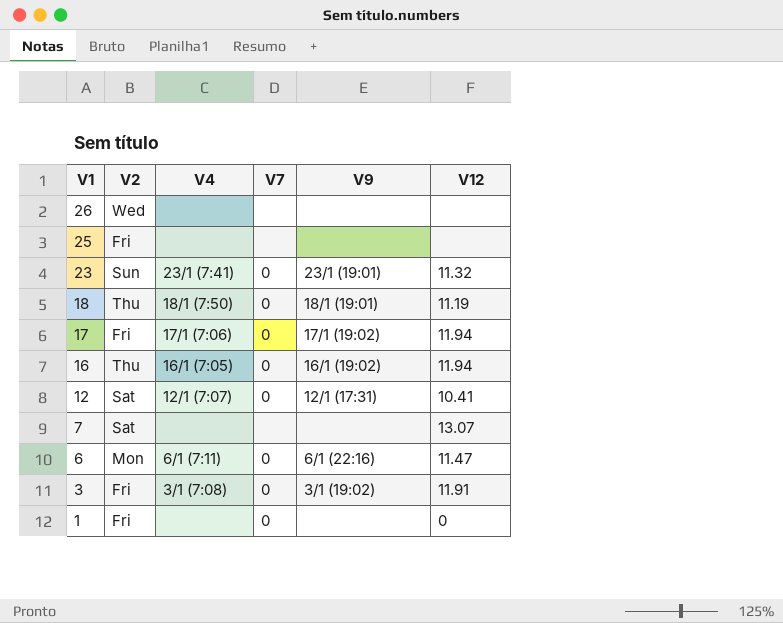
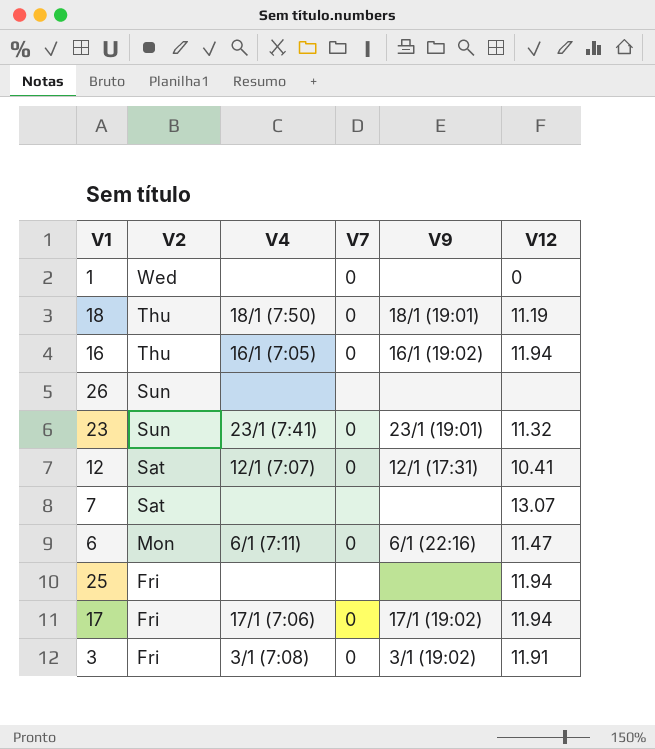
row order: V1 descending -> V2 descending
1 | V2: Fri -> Wed
26 | V2: Wed -> Sun
25 | V12: none -> 11.94

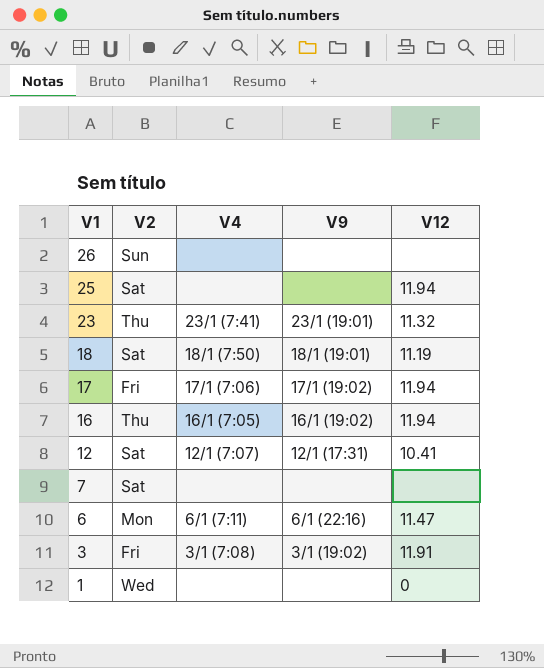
row order: V2 descending -> V1 descending
column V7 | position: 4 -> none
25 | V2: Fri -> Sat
23 | V2: Sun -> Thu
18 | V2: Thu -> Sat
7 | V12: 13.07 -> none

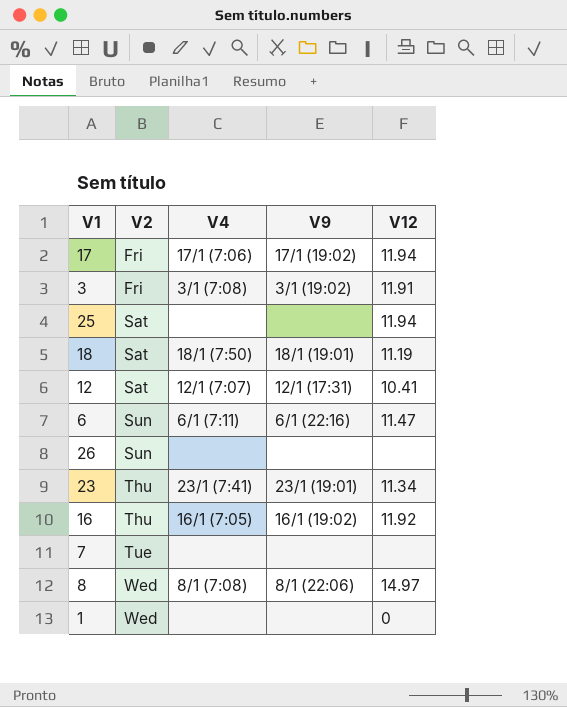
row order: V1 descending -> V2 ascending
6 | V2: Mon -> Sun
23 | V12: 11.32 -> 11.34
16 | V12: 11.94 -> 11.92
7 | V2: Sat -> Tue
row 8: none -> Wed | 8/1 (7:08) | 8/1 (22:06) | 14.97

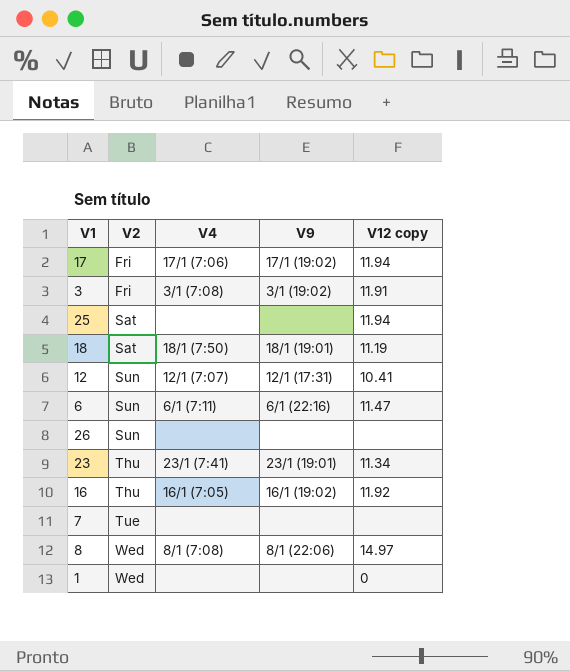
column name: V12 -> V12 copy
12 | V2: Sat -> Sun

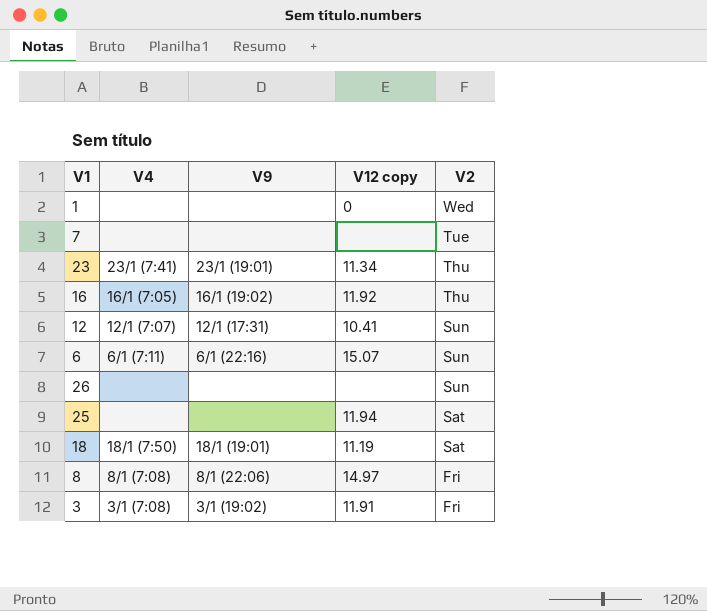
row order: V2 ascending -> V2 descending
column V2 | position: 2 -> 5
row 17: Fri | 17/1 (7:06) | 17/1 (19:02) | 11.94 -> none
6 | V12 copy: 11.47 -> 15.07
8 | V2: Wed -> Fri

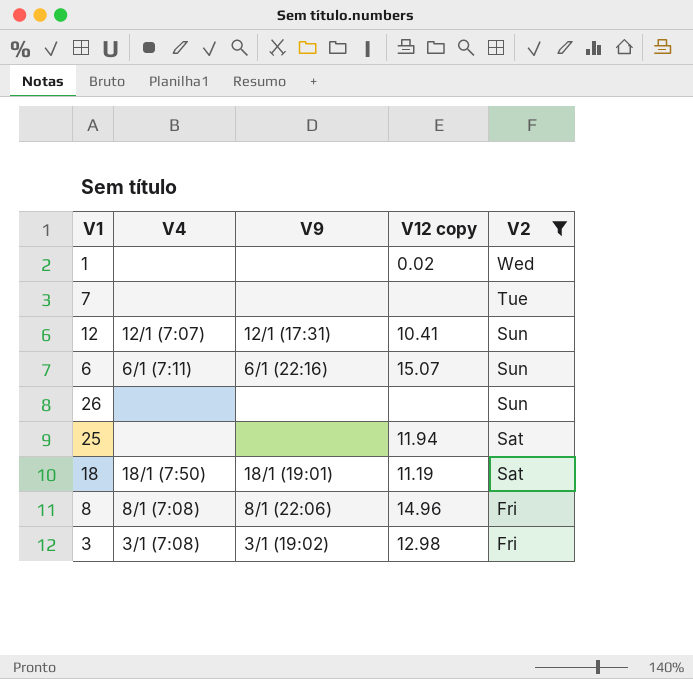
filter: none -> V2 != Thu
1 | V12 copy: 0 -> 0.02
8 | V12 copy: 14.97 -> 14.96
3 | V12 copy: 11.91 -> 12.98

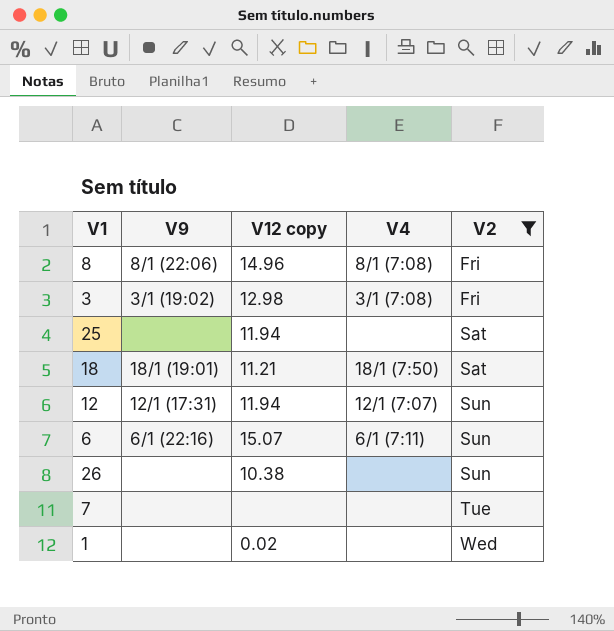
row order: V2 descending -> V2 ascending
column V4 | position: 2 -> 4
18 | V12 copy: 11.19 -> 11.21
12 | V12 copy: 10.41 -> 11.94
26 | V12 copy: none -> 10.38

